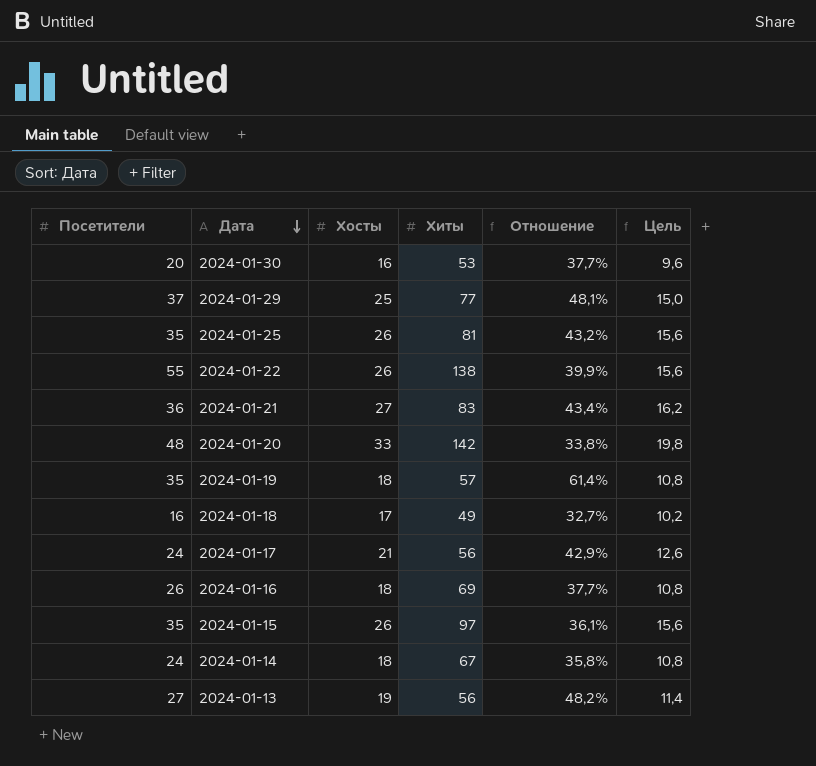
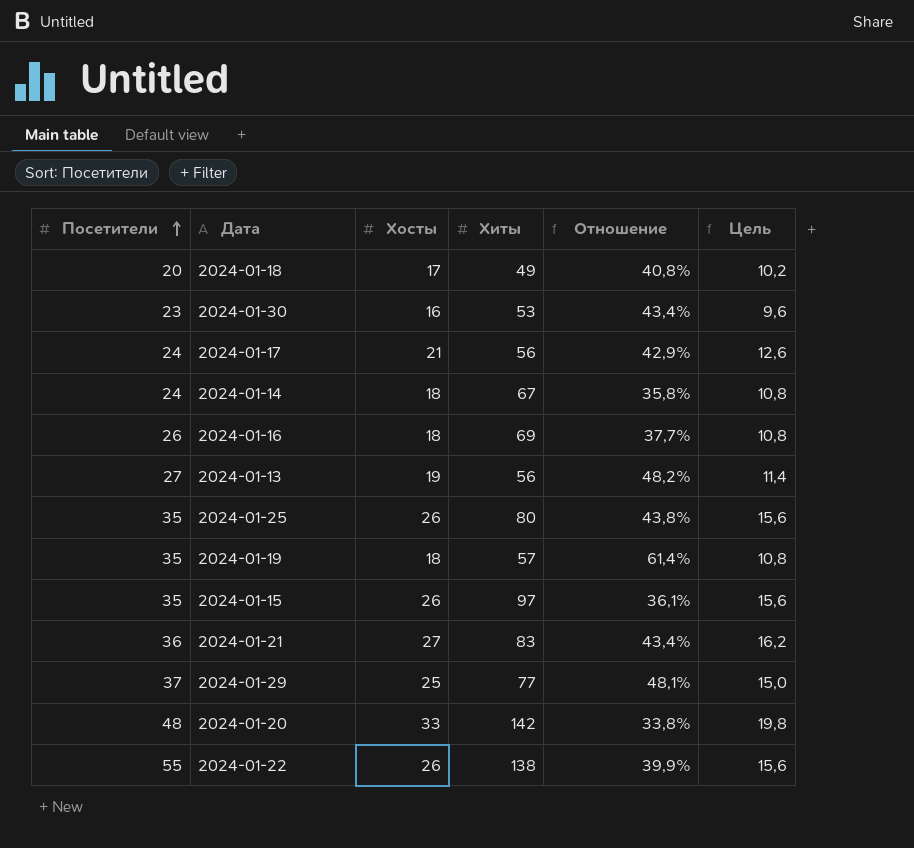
row order: Дата descending -> Посетители ascending
2024-01-18 | Посетители: 16 -> 20
2024-01-18 | Отношение: 32,7% -> 40,8%
2024-01-30 | Посетители: 20 -> 23
2024-01-30 | Отношение: 37,7% -> 43,4%
2024-01-25 | Хиты: 81 -> 80
2024-01-25 | Отношение: 43,2% -> 43,8%

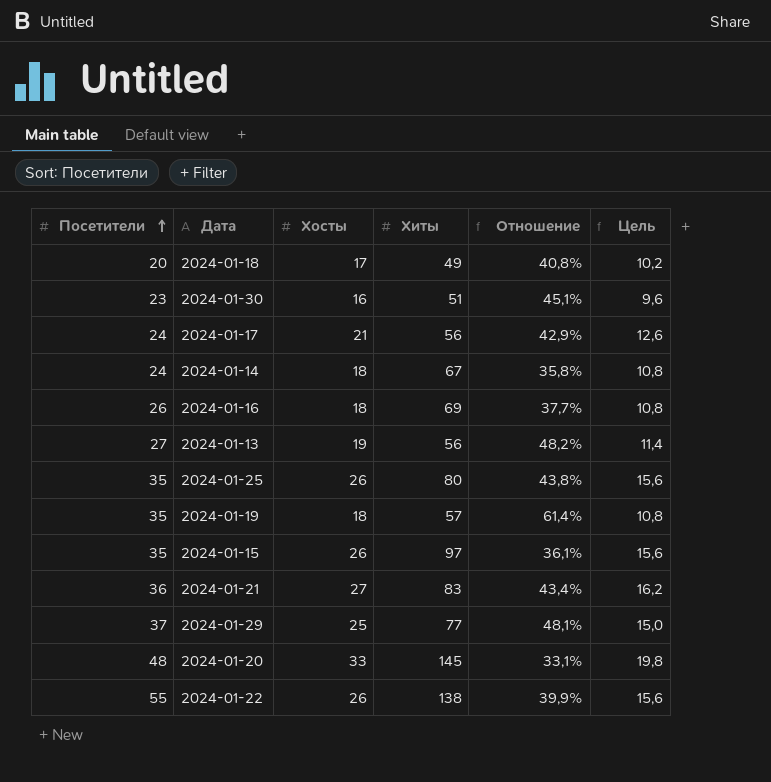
2024-01-30 | Хиты: 53 -> 51
2024-01-30 | Отношение: 43,4% -> 45,1%
2024-01-20 | Хиты: 142 -> 145
2024-01-20 | Отношение: 33,8% -> 33,1%

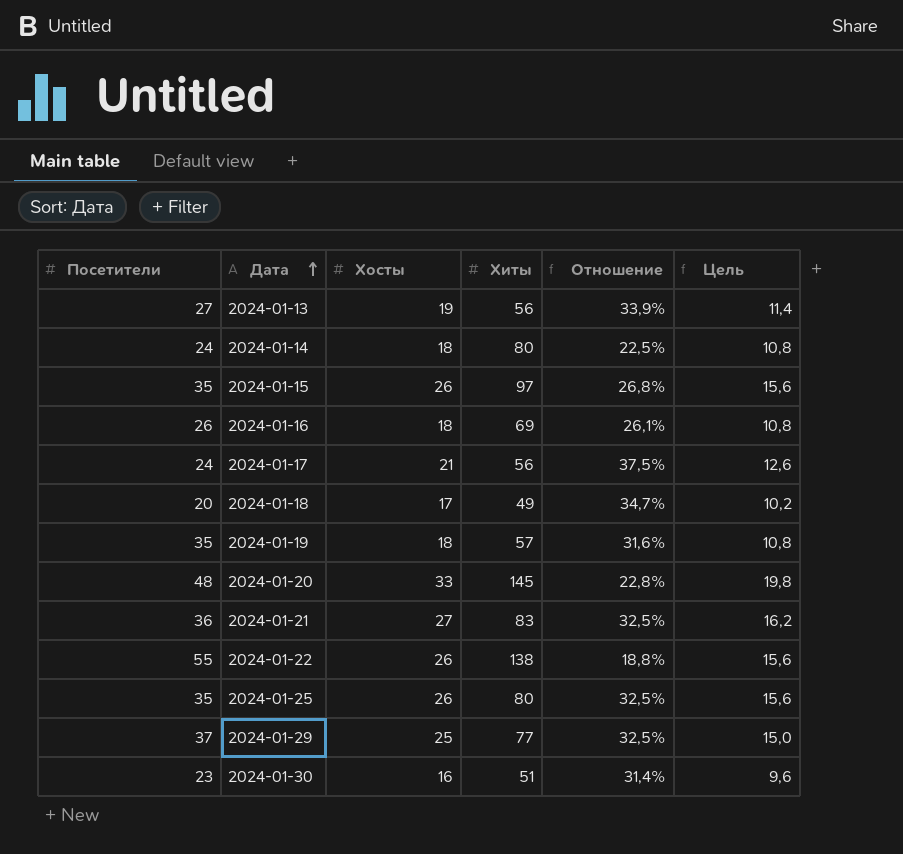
row order: Посетители ascending -> Дата ascending
column Отношение | formula: [Посетители] / [Хиты] -> [Хосты] / [Хиты]
2024-01-14 | Хиты: 67 -> 80

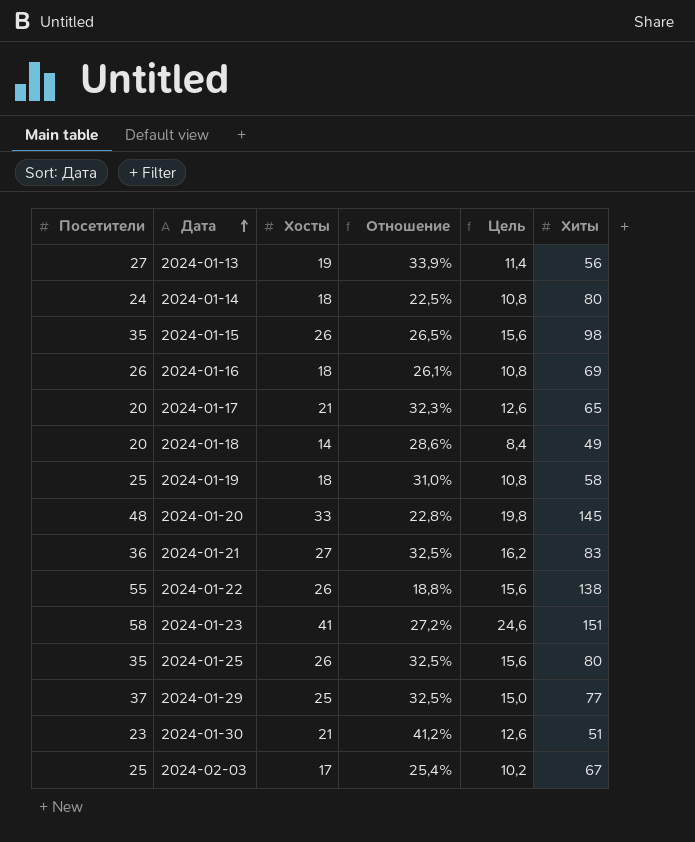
column Хиты | position: 4 -> 6
2024-01-15 | Отношение: 26,8% -> 26,5%
2024-01-15 | Хиты: 97 -> 98
2024-01-17 | Посетители: 24 -> 20
2024-01-17 | Отношение: 37,5% -> 32,3%
2024-01-17 | Хиты: 56 -> 65
2024-01-18 | Хосты: 17 -> 14
2024-01-18 | Отношение: 34,7% -> 28,6%
2024-01-18 | Цель: 10,2 -> 8,4
2024-01-19 | Посетители: 35 -> 25
2024-01-19 | Отношение: 31,6% -> 31,0%
2024-01-19 | Хиты: 57 -> 58
row 2024-01-23: none -> 58 | 41 | 27,2% | 24,6 | 151
2024-01-30 | Хосты: 16 -> 21
2024-01-30 | Отношение: 31,4% -> 41,2%
2024-01-30 | Цель: 9,6 -> 12,6
row 2024-02-03: none -> 25 | 17 | 25,4% | 10,2 | 67

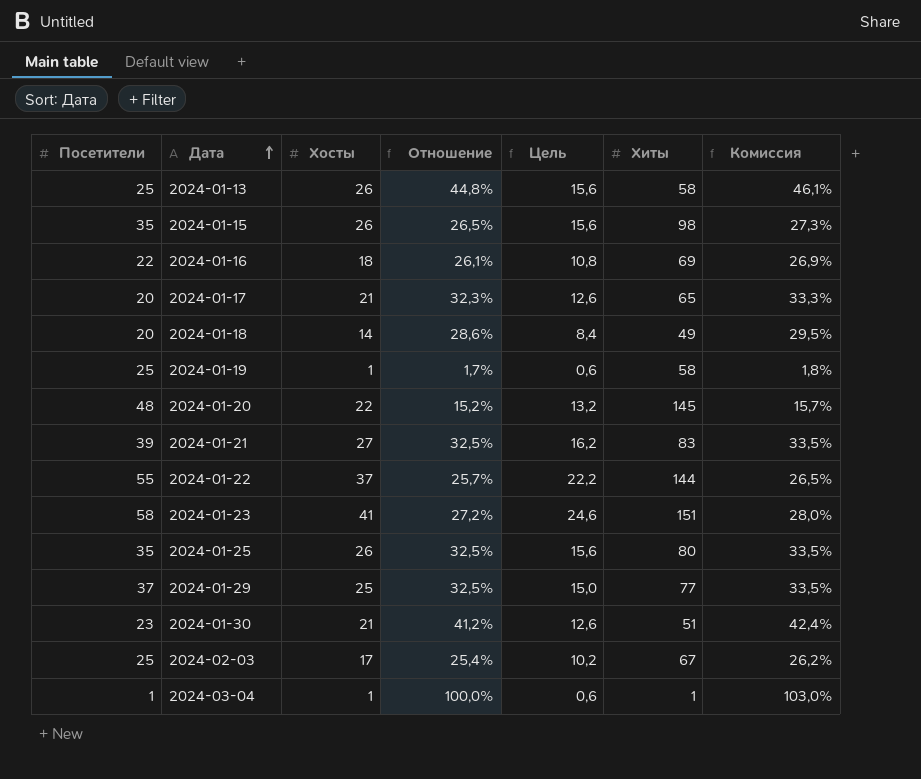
column Комиссия | formula: none -> [Отношение] * 1,03
row 2024-01-14: 24 | 18 | 22,5% | 10,8 | 80 -> none
2024-01-13 | Посетители: 27 -> 25
2024-01-13 | Хосты: 19 -> 26
2024-01-13 | Отношение: 33,9% -> 44,8%
2024-01-13 | Цель: 11,4 -> 15,6
2024-01-13 | Хиты: 56 -> 58
2024-01-16 | Посетители: 26 -> 22
2024-01-19 | Хосты: 18 -> 1
2024-01-19 | Отношение: 31,0% -> 1,7%
2024-01-19 | Цель: 10,8 -> 0,6
2024-01-20 | Хосты: 33 -> 22
2024-01-20 | Отношение: 22,8% -> 15,2%
2024-01-20 | Цель: 19,8 -> 13,2
2024-01-21 | Посетители: 36 -> 39
2024-01-22 | Хосты: 26 -> 37
2024-01-22 | Отношение: 18,8% -> 25,7%
2024-01-22 | Цель: 15,6 -> 22,2
2024-01-22 | Хиты: 138 -> 144
row 2024-03-04: none -> 1 | 1 | 100,0% | 0,6 | 1 | 103,0%

